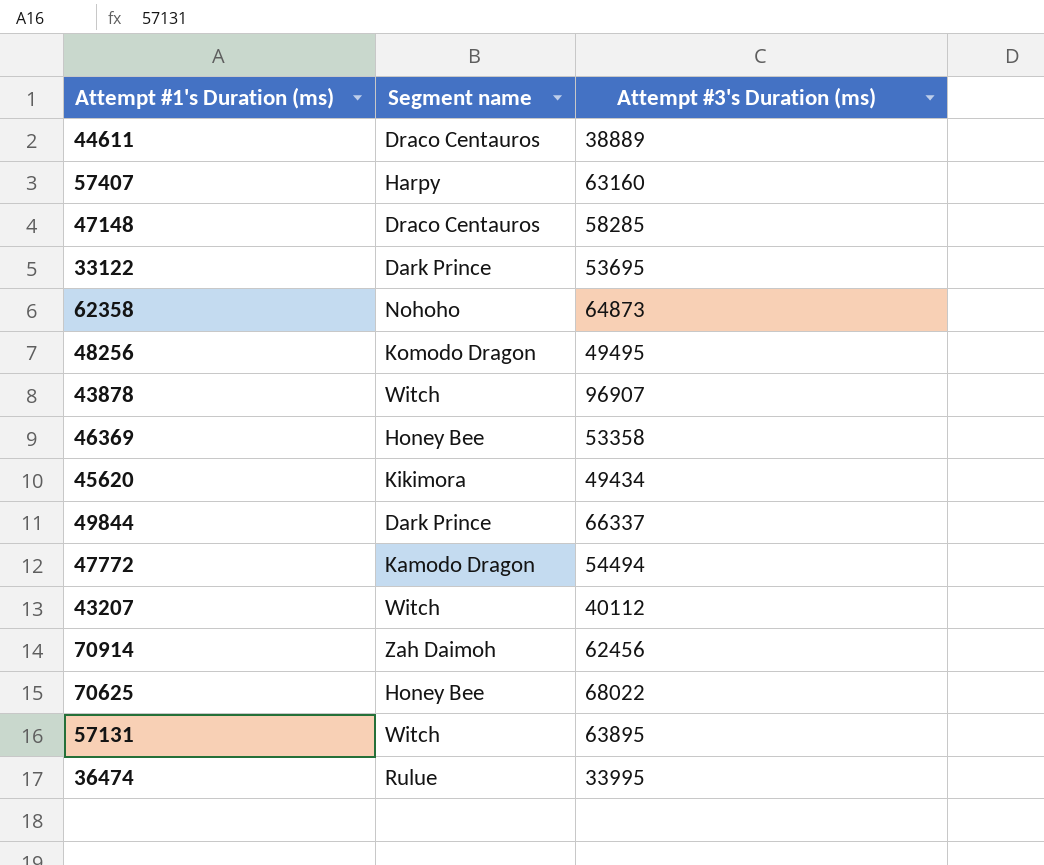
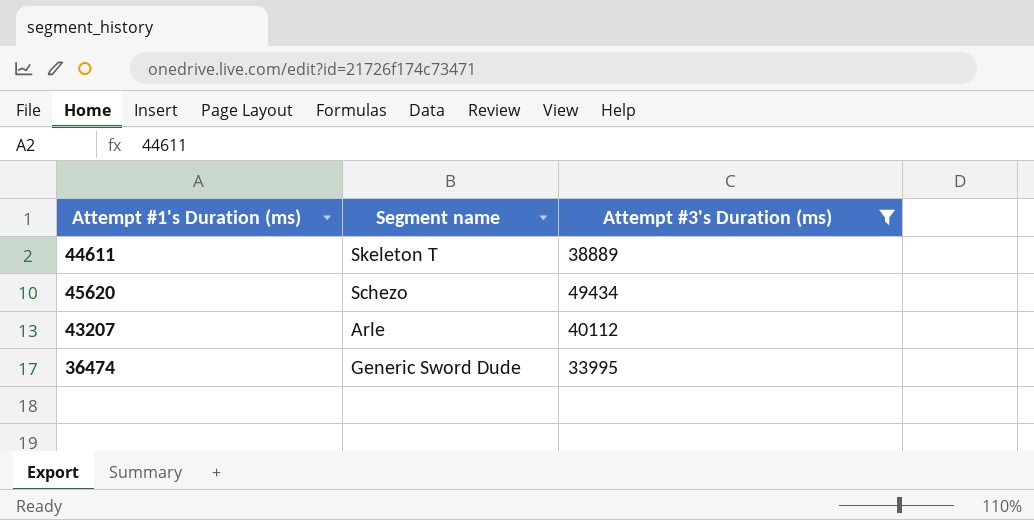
filter: none -> Attempt #3's Duration (ms) <= 49434
44611 | Segment name: Draco Centauros -> Skeleton T
45620 | Segment name: Kikimora -> Schezo
43207 | Segment name: Witch -> Arle
36474 | Segment name: Rulue -> Generic Sword Dude

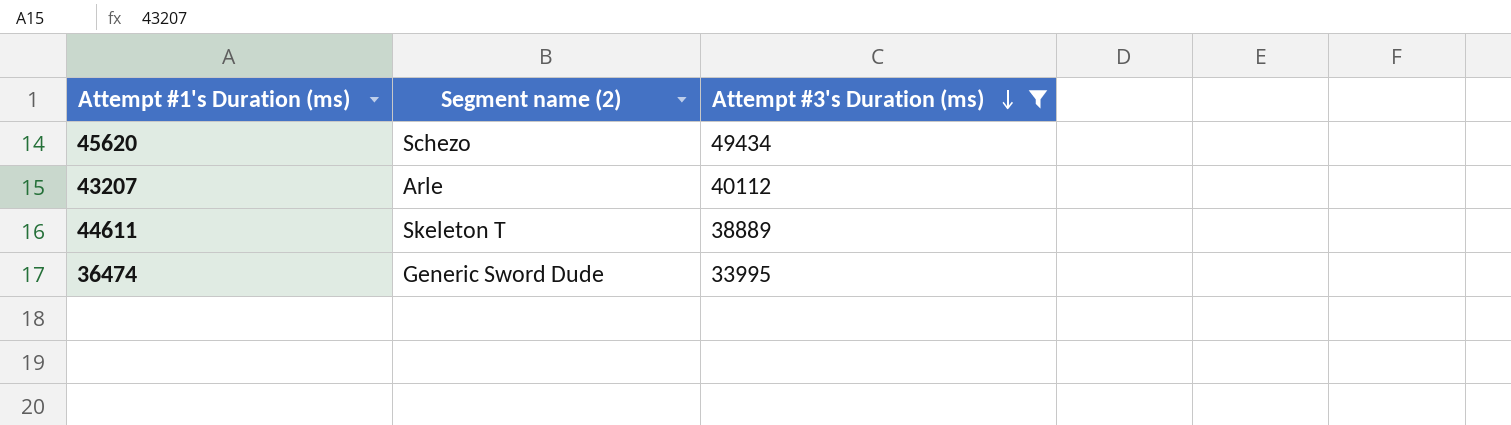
row order: none -> Attempt #3's Duration (ms) descending
column name: Segment name -> Segment name (2)

